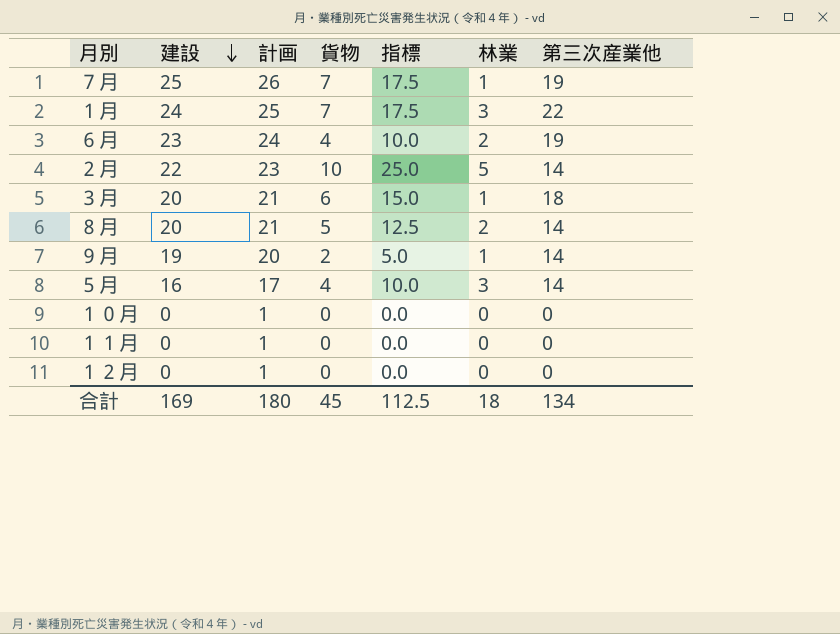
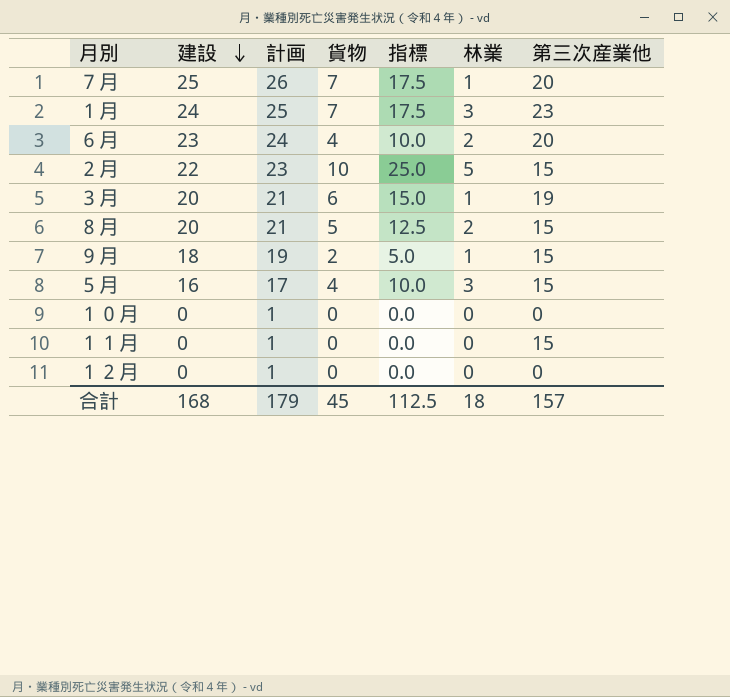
７月 | 第三次産業他: 19 -> 20
１月 | 第三次産業他: 22 -> 23
６月 | 第三次産業他: 19 -> 20
２月 | 第三次産業他: 14 -> 15
３月 | 第三次産業他: 18 -> 19
８月 | 第三次産業他: 14 -> 15
９月 | 建設: 19 -> 18
９月 | 計画: 20 -> 19
９月 | 第三次産業他: 14 -> 15
５月 | 第三次産業他: 14 -> 15
１１月 | 第三次産業他: 0 -> 15
合計 | 建設: 169 -> 168
合計 | 計画: 180 -> 179
合計 | 第三次産業他: 134 -> 157

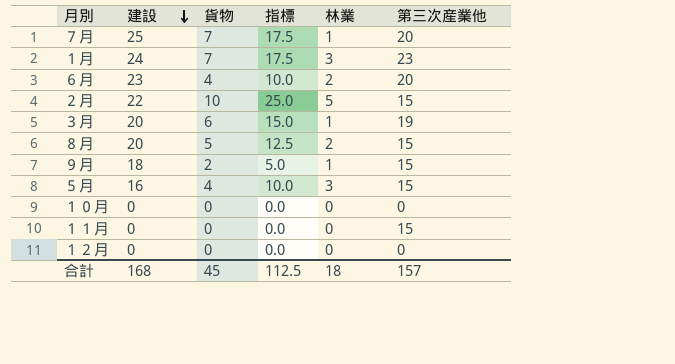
column 計画 | formula: [建設] + 1 -> none

